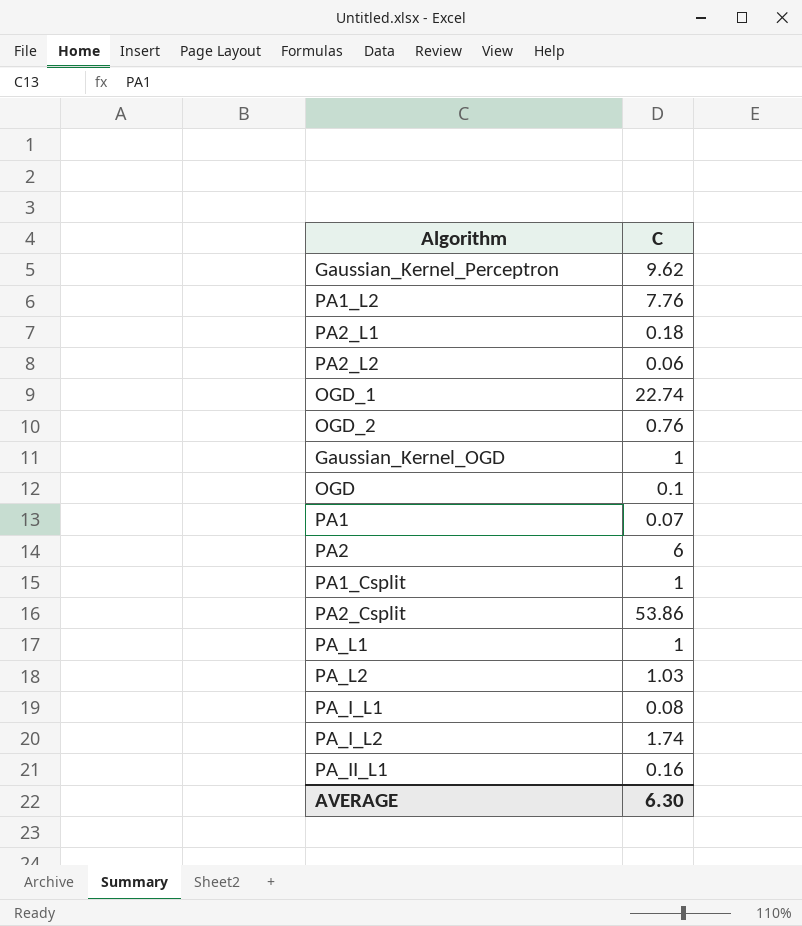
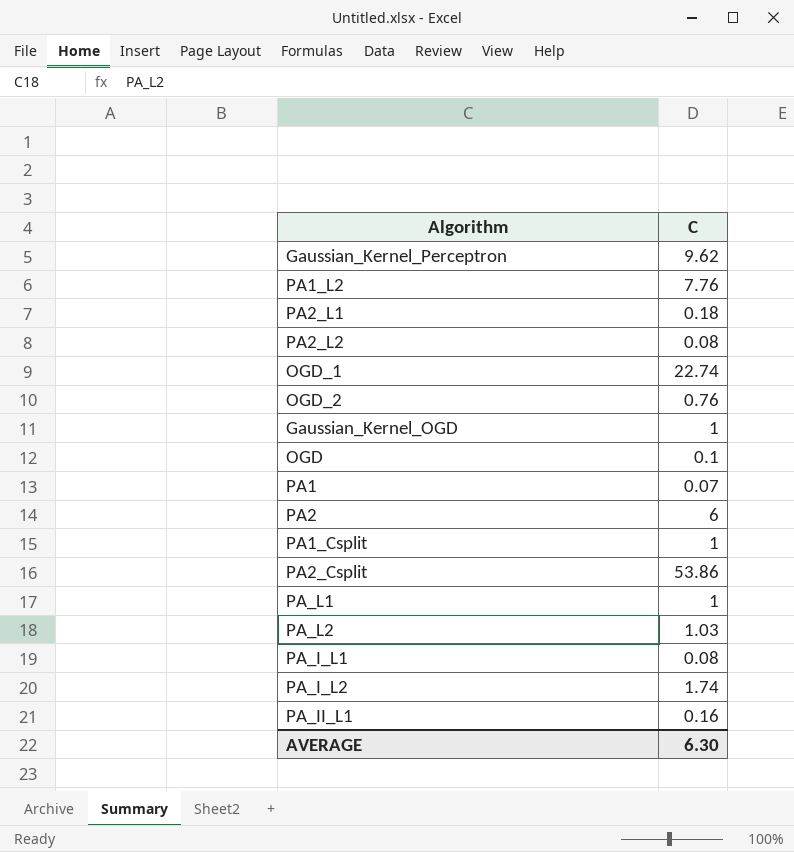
PA2_L2 | C: 0.06 -> 0.08

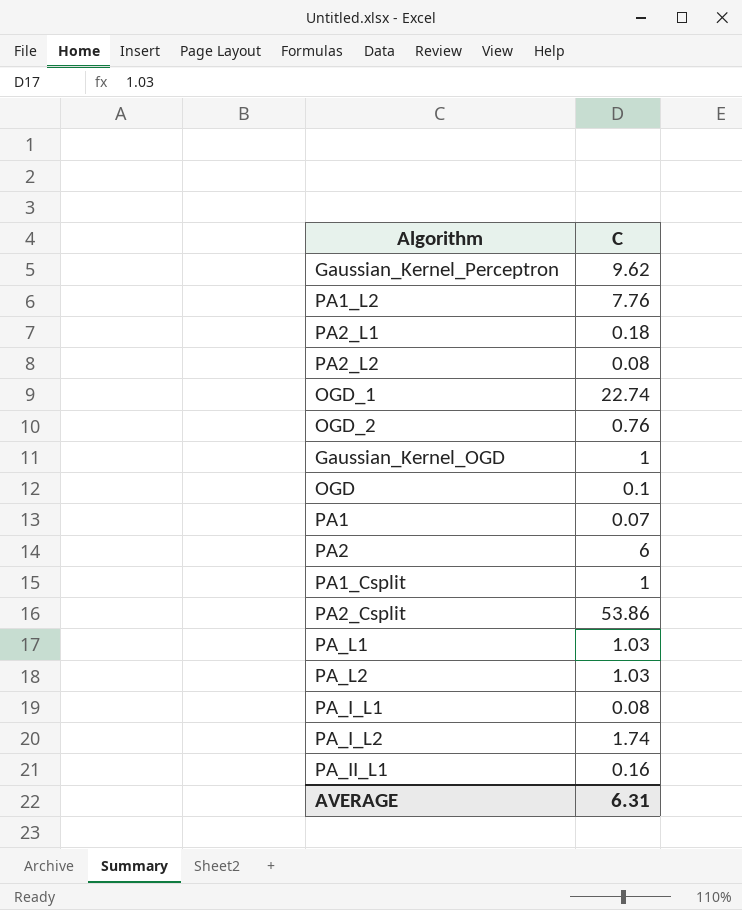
PA_L1 | C: 1 -> 1.03
AVERAGE | C: 6.30 -> 6.31

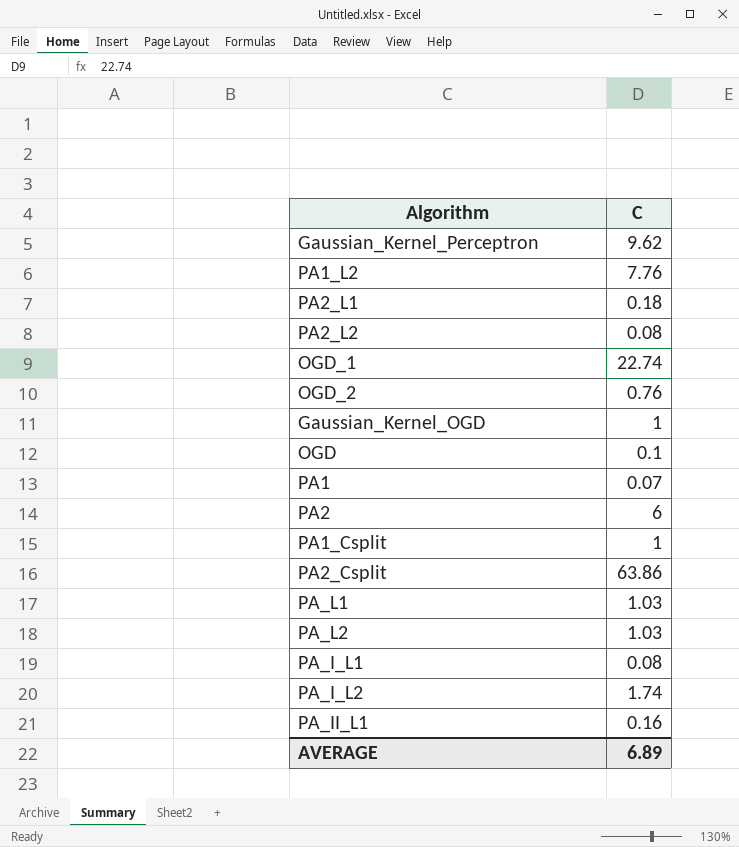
PA2_Csplit | C: 53.86 -> 63.86
AVERAGE | C: 6.31 -> 6.89

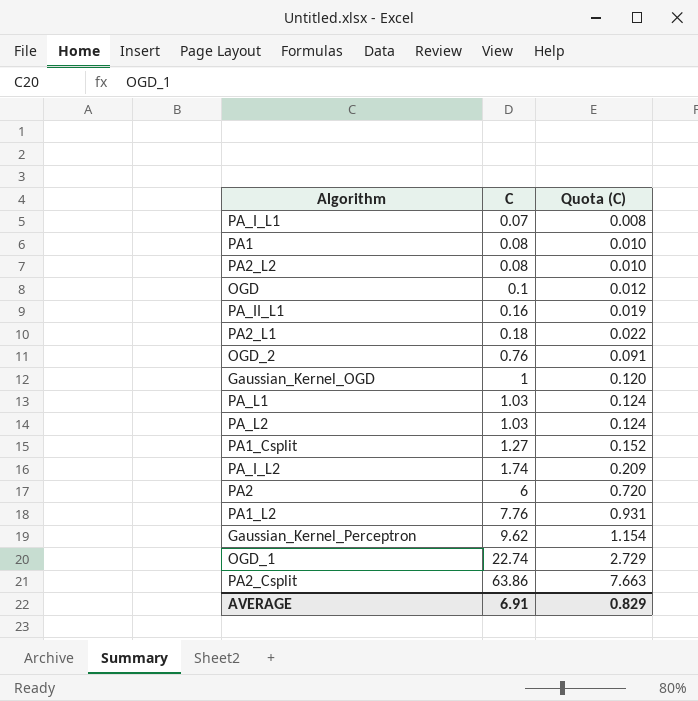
row order: none -> C ascending
column Quota (C) | formula: none -> [C] * 0.12
PA_I_L1 | C: 0.08 -> 0.07
PA1 | C: 0.07 -> 0.08
PA1_Csplit | C: 1 -> 1.27
AVERAGE | C: 6.89 -> 6.91

